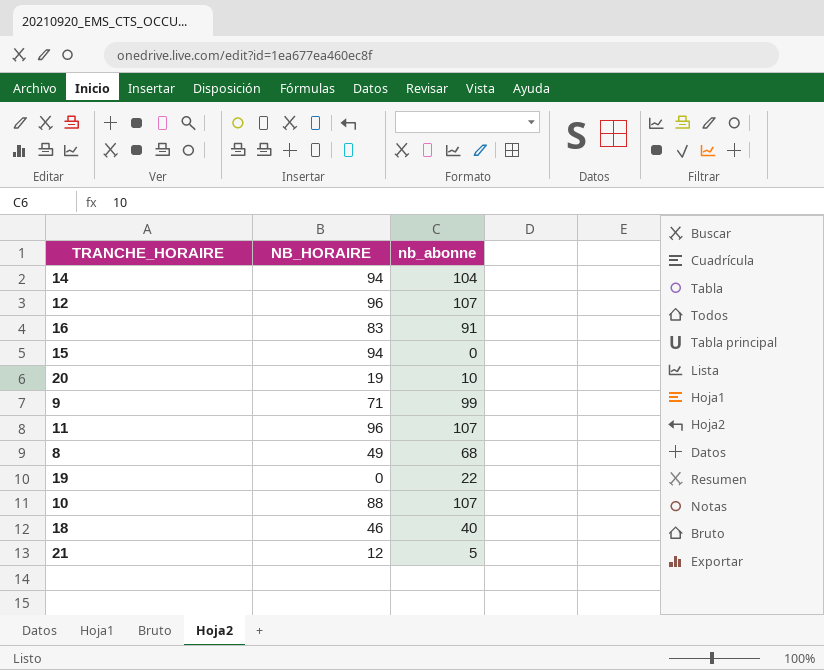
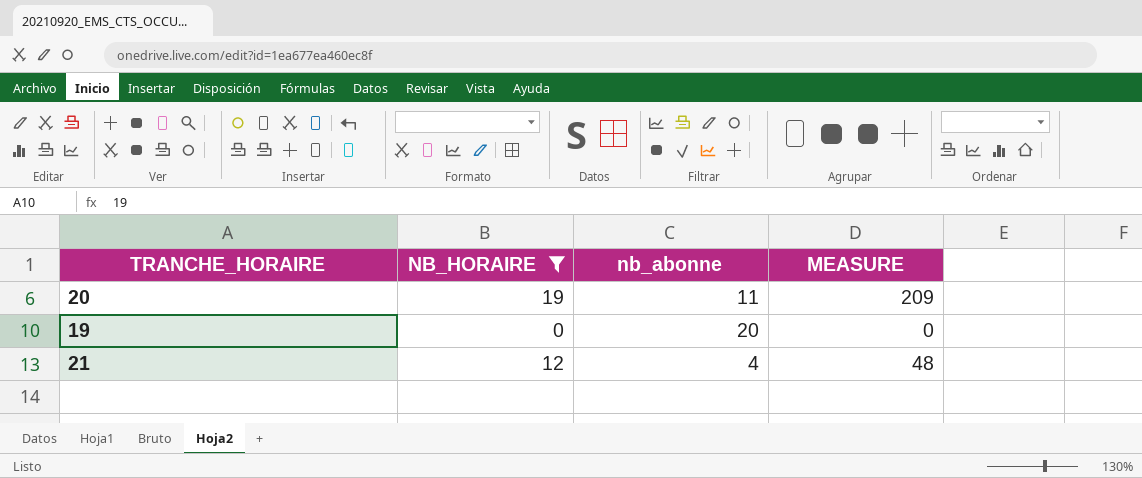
filter: none -> NB_HORAIRE <= 19
column MEASURE | formula: none -> [NB_HORAIRE] * [nb_abonne]
20 | nb_abonne: 10 -> 11
19 | nb_abonne: 22 -> 20
21 | nb_abonne: 5 -> 4

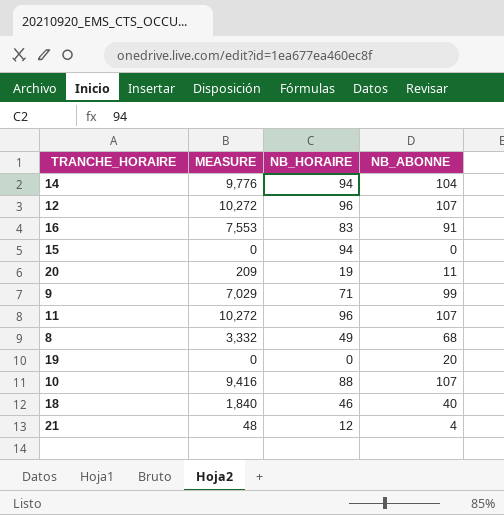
filter: NB_HORAIRE <= 19 -> none
column MEASURE | position: 4 -> 2
column name: nb_abonne -> NB_ABONNE

